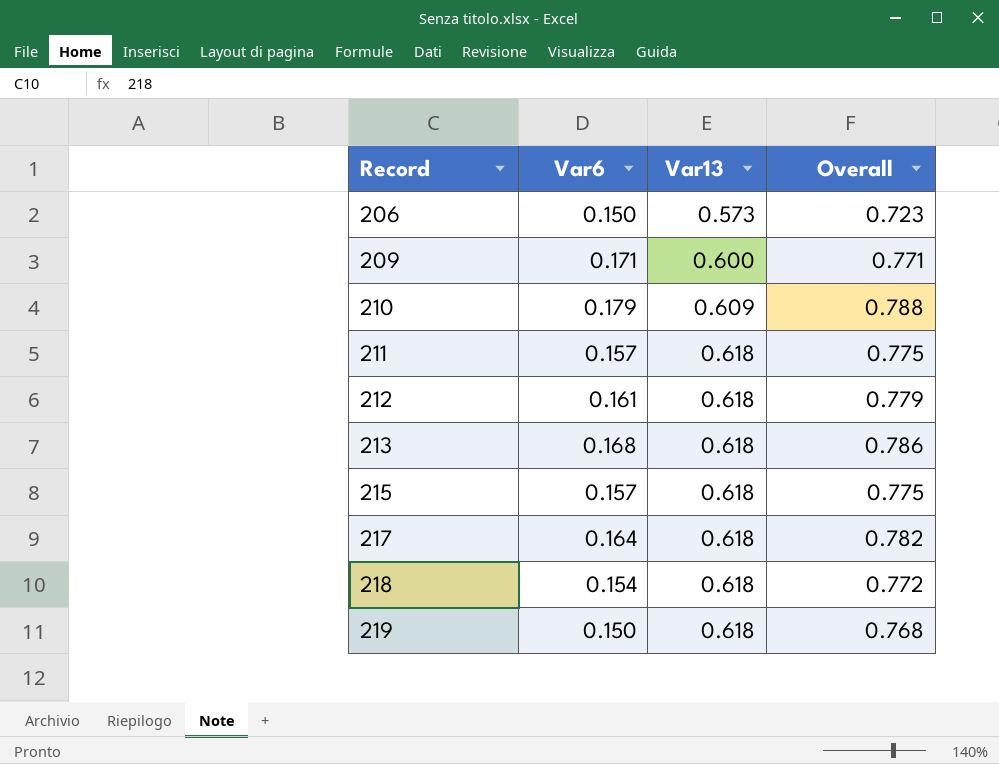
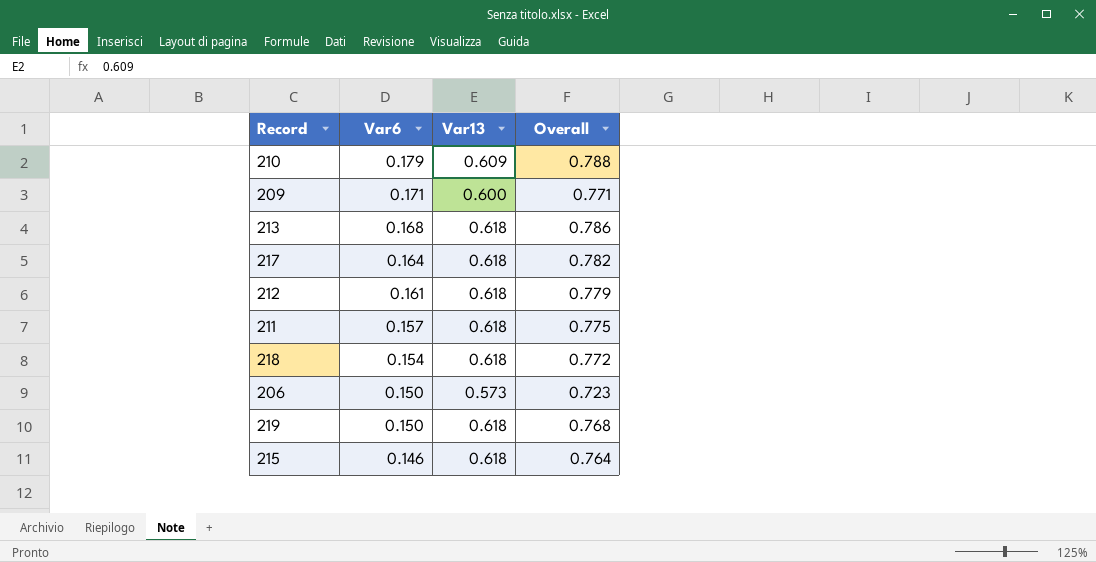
row order: Record ascending -> Var6 descending
215 | Var6: 0.157 -> 0.146
215 | Overall: 0.775 -> 0.764

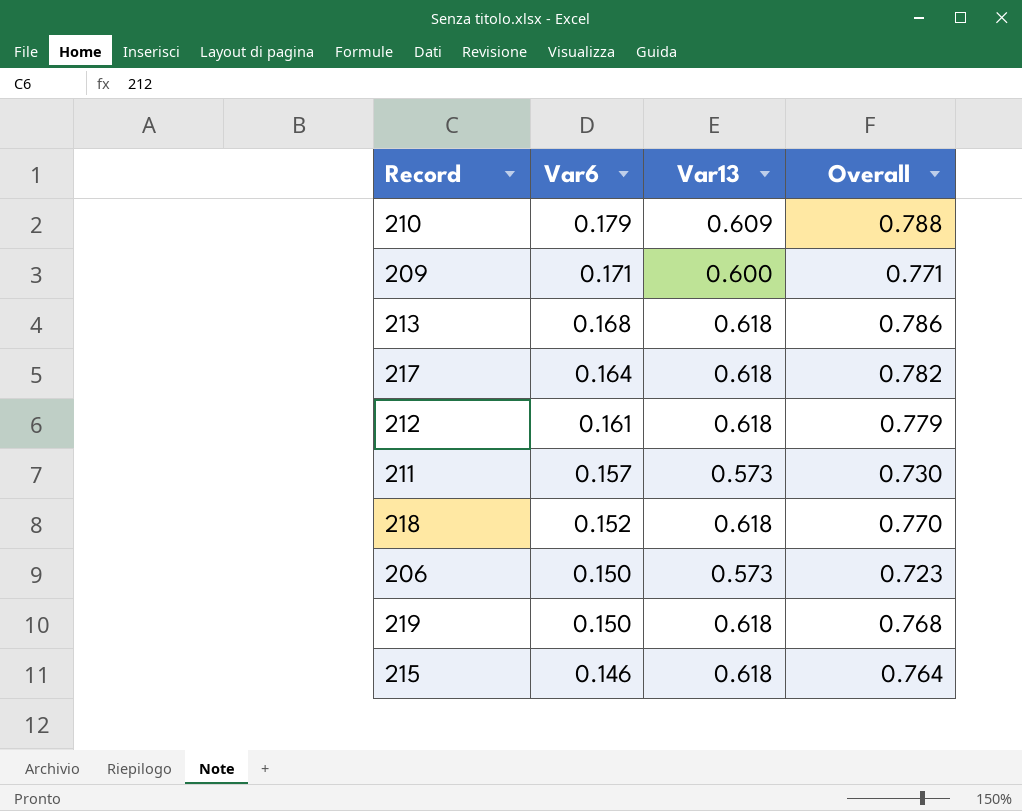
211 | Var13: 0.618 -> 0.573
211 | Overall: 0.775 -> 0.730
218 | Var6: 0.154 -> 0.152
218 | Overall: 0.772 -> 0.770

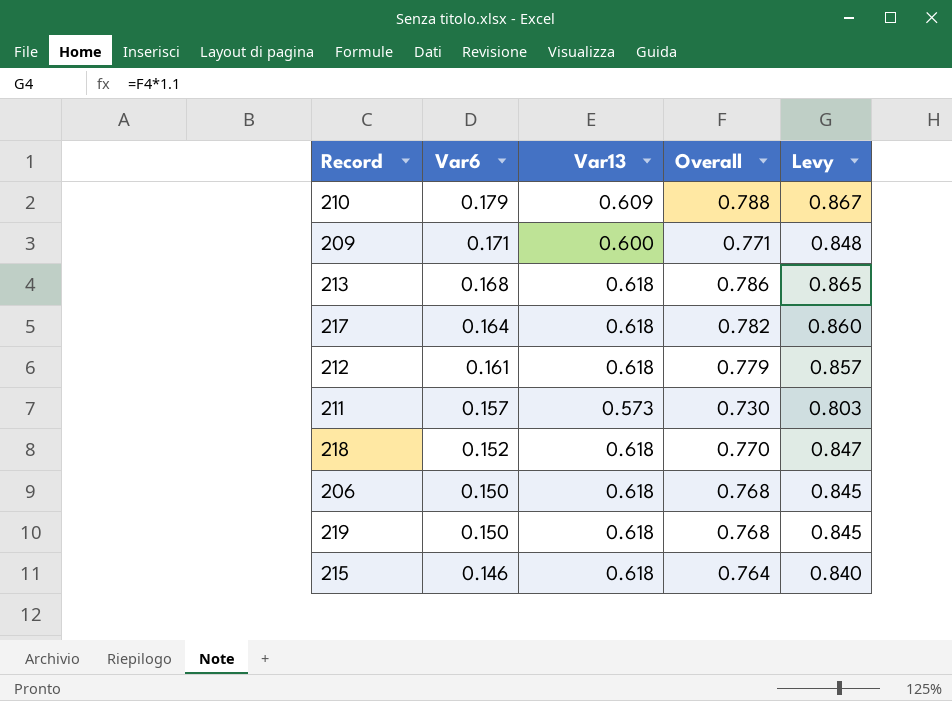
column Levy | formula: none -> [Overall] * 1.1
206 | Var13: 0.573 -> 0.618
206 | Overall: 0.723 -> 0.768

